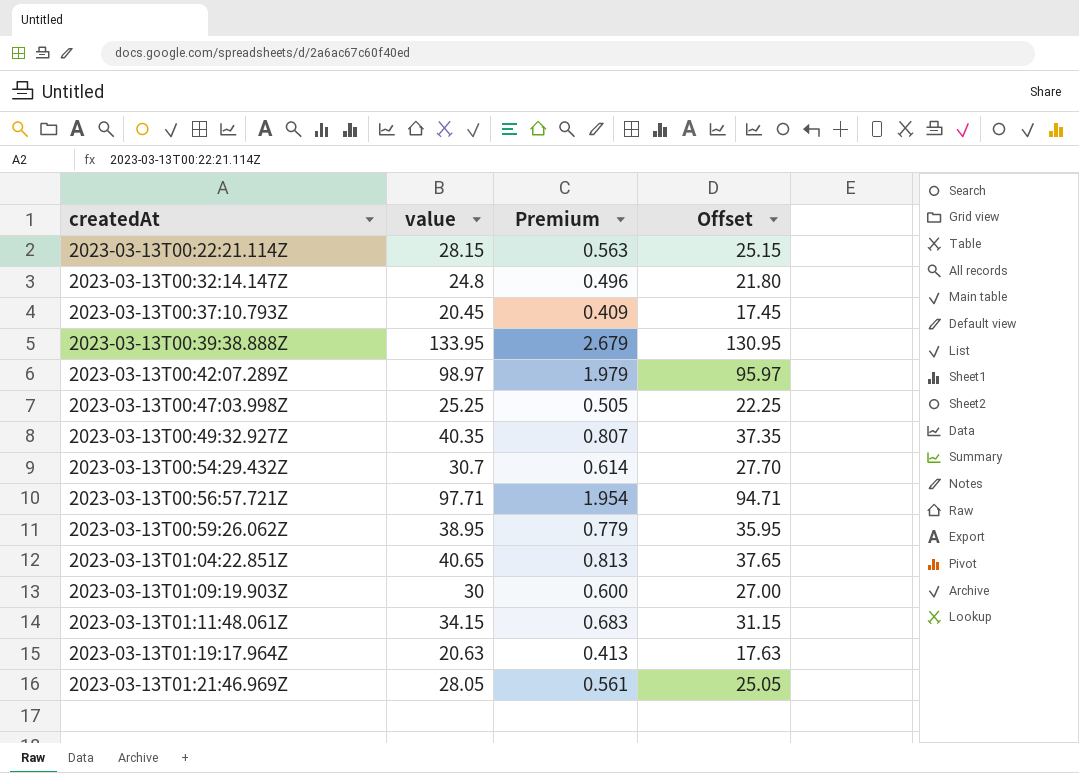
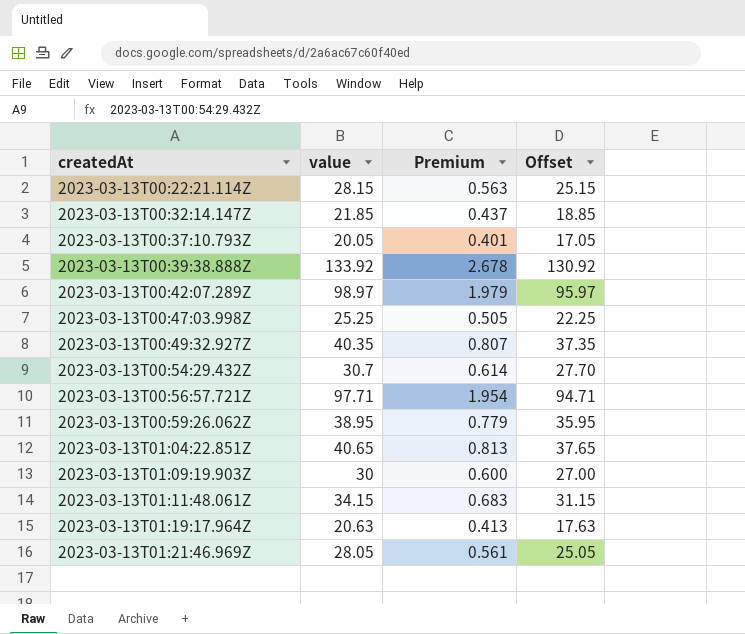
2023-03-13T00:32:14.147Z | value: 24.8 -> 21.85
2023-03-13T00:32:14.147Z | Premium: 0.496 -> 0.437
2023-03-13T00:32:14.147Z | Offset: 21.80 -> 18.85
2023-03-13T00:37:10.793Z | value: 20.45 -> 20.05
2023-03-13T00:37:10.793Z | Premium: 0.409 -> 0.401
2023-03-13T00:37:10.793Z | Offset: 17.45 -> 17.05
2023-03-13T00:39:38.888Z | value: 133.95 -> 133.92
2023-03-13T00:39:38.888Z | Premium: 2.679 -> 2.678
2023-03-13T00:39:38.888Z | Offset: 130.95 -> 130.92

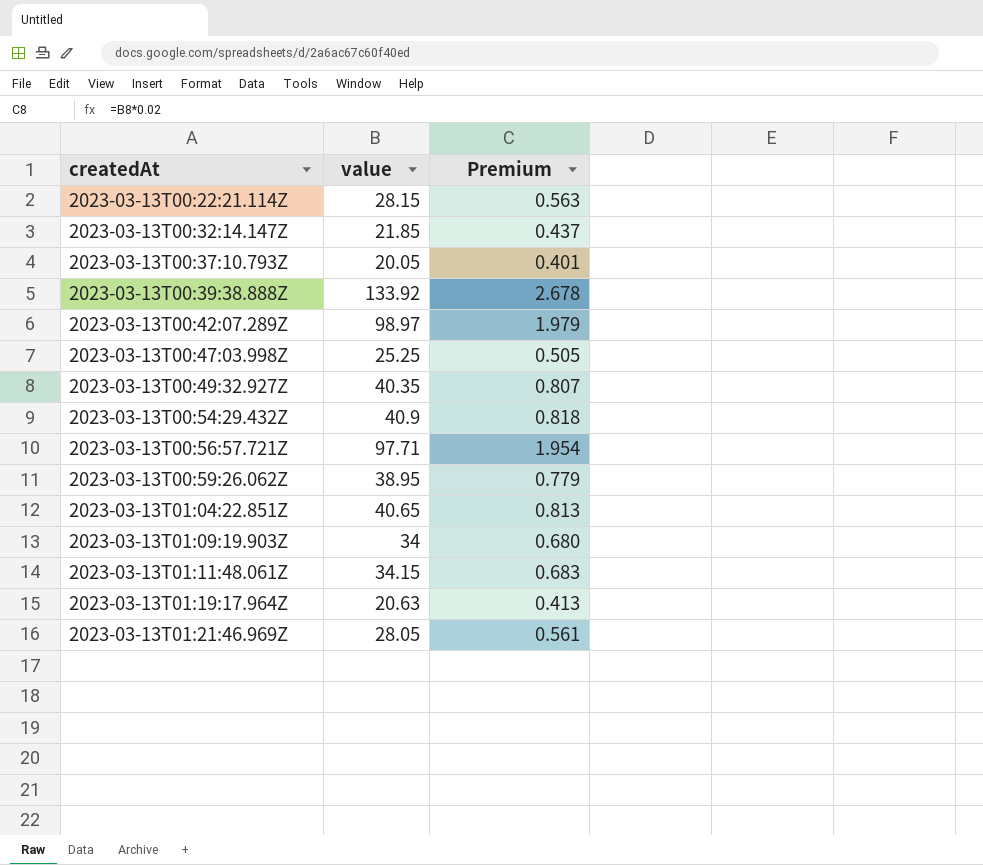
column Offset | formula: [value] - 3 -> none
2023-03-13T00:54:29.432Z | value: 30.7 -> 40.9
2023-03-13T00:54:29.432Z | Premium: 0.614 -> 0.818
2023-03-13T01:09:19.903Z | value: 30 -> 34
2023-03-13T01:09:19.903Z | Premium: 0.600 -> 0.680

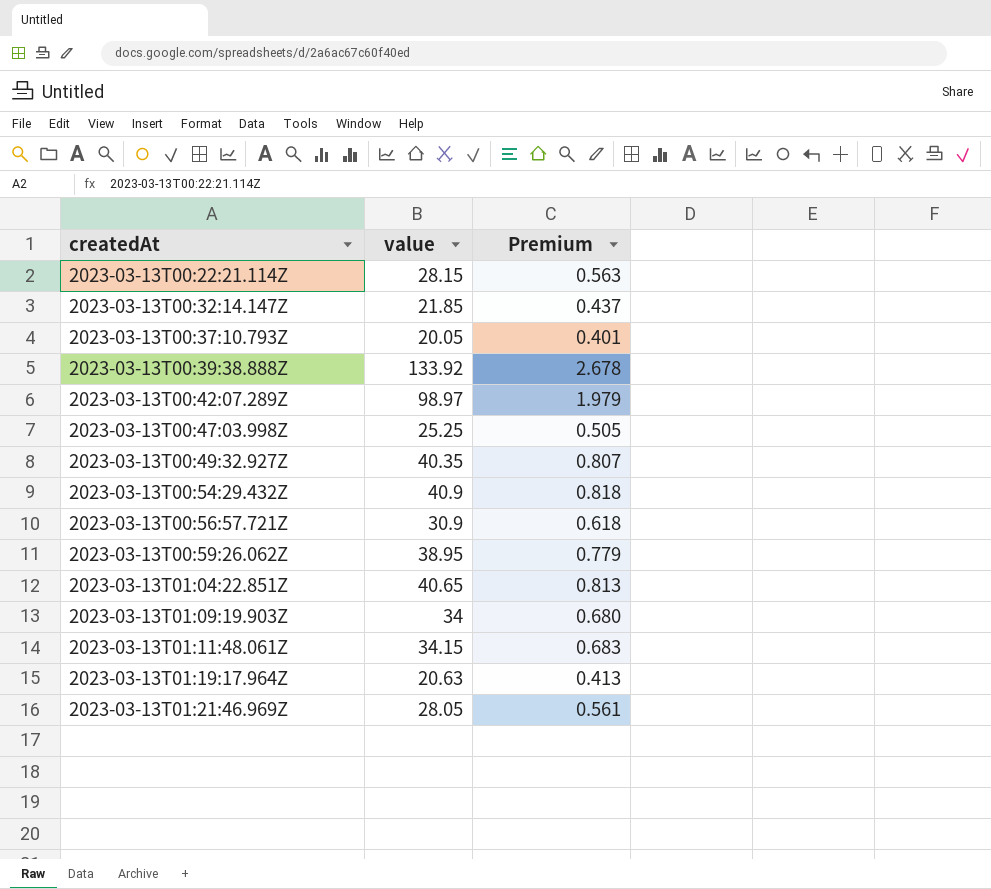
2023-03-13T00:56:57.721Z | value: 97.71 -> 30.9
2023-03-13T00:56:57.721Z | Premium: 1.954 -> 0.618

